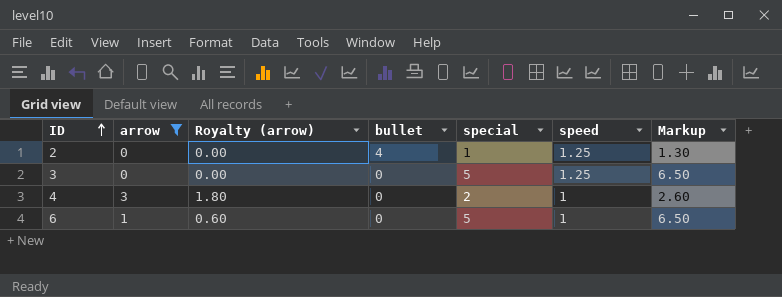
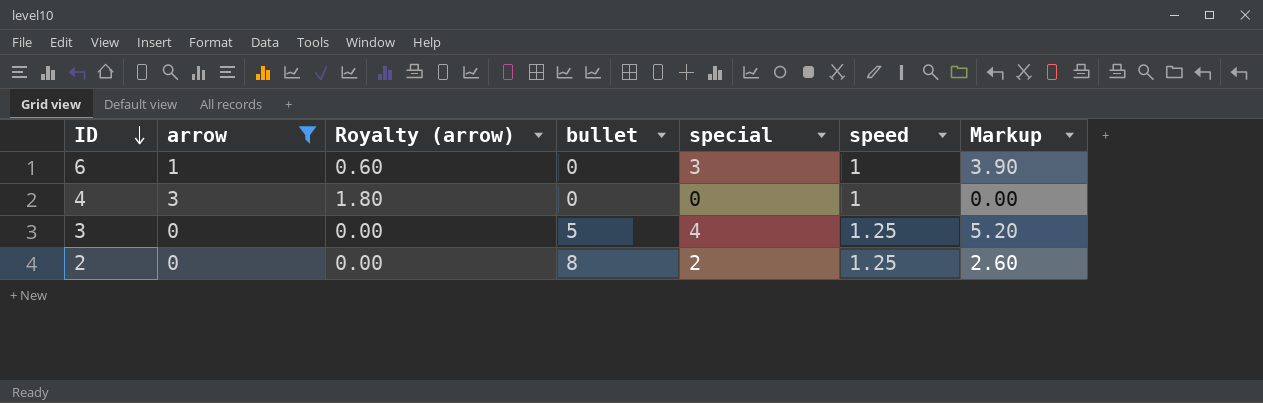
row order: ID ascending -> ID descending
6 | special: 5 -> 3
6 | Markup: 6.50 -> 3.90
4 | special: 2 -> 0
4 | Markup: 2.60 -> 0.00
3 | bullet: 0 -> 5
3 | special: 5 -> 4
3 | Markup: 6.50 -> 5.20
2 | bullet: 4 -> 8
2 | special: 1 -> 2
2 | Markup: 1.30 -> 2.60

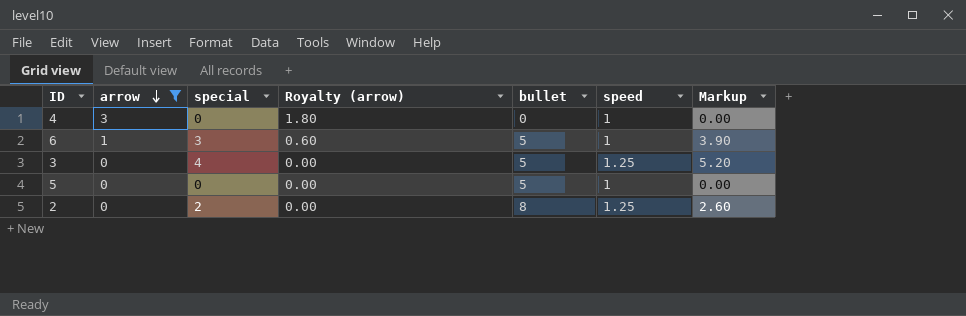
row order: ID descending -> arrow descending
column special | position: 5 -> 3
6 | bullet: 0 -> 5
row 5: none -> 0 | 0 | 0.00 | 5 | 1 | 0.00

